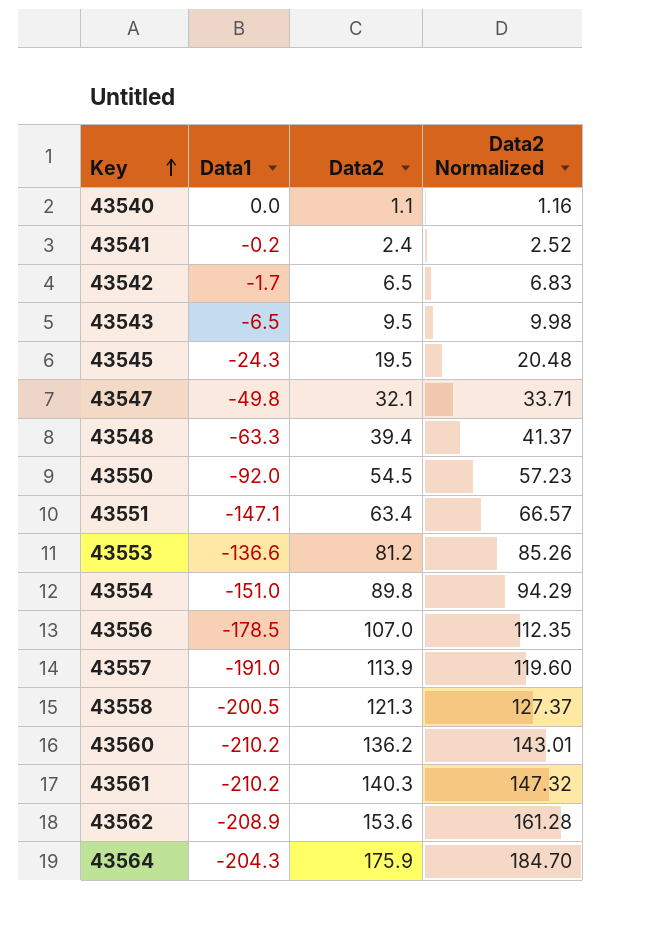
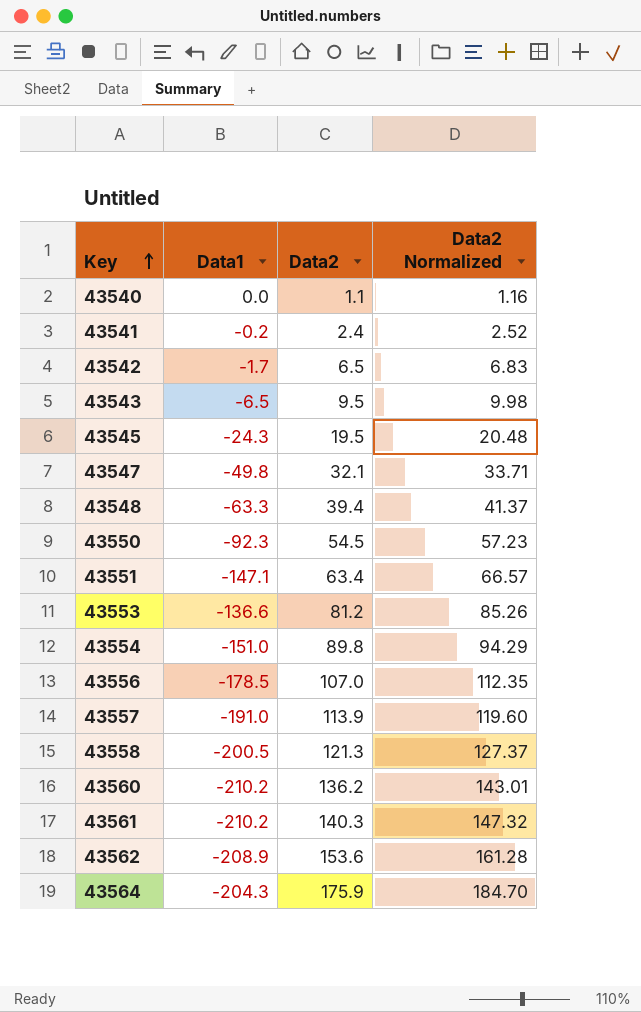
43550 | Data1: -92.0 -> -92.3

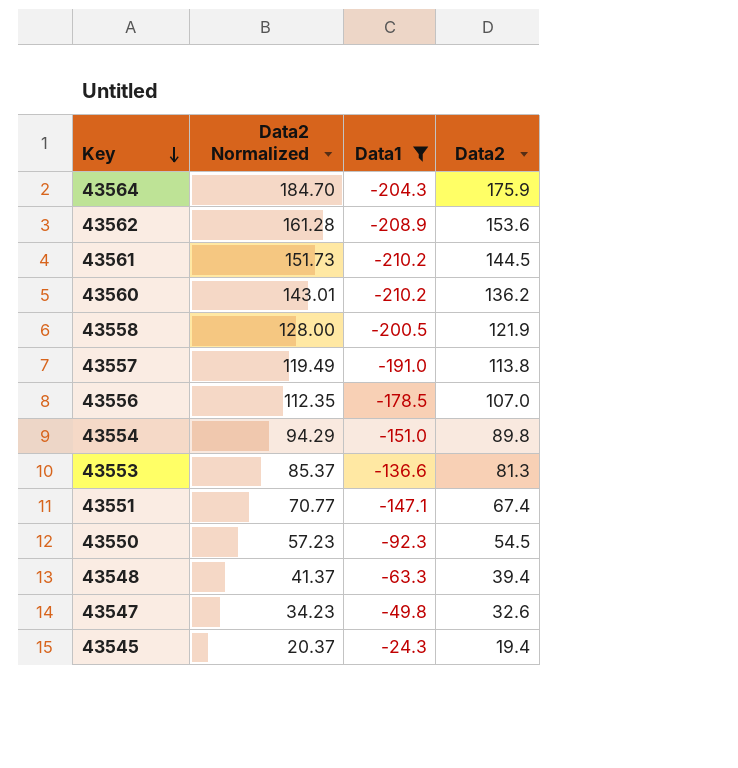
filter: none -> Data1 <= -24.3
row order: Key ascending -> Key descending
column Data2 Normalized | position: 4 -> 2
43561 | Data2 Normalized: 147.32 -> 151.73
43561 | Data2: 140.3 -> 144.5
43558 | Data2 Normalized: 127.37 -> 128.00
43558 | Data2: 121.3 -> 121.9
43557 | Data2 Normalized: 119.60 -> 119.49
43557 | Data2: 113.9 -> 113.8
43553 | Data2 Normalized: 85.26 -> 85.37
43553 | Data2: 81.2 -> 81.3
43551 | Data2 Normalized: 66.57 -> 70.77
43551 | Data2: 63.4 -> 67.4
43547 | Data2 Normalized: 33.71 -> 34.23
43547 | Data2: 32.1 -> 32.6
43545 | Data2 Normalized: 20.48 -> 20.37
43545 | Data2: 19.5 -> 19.4

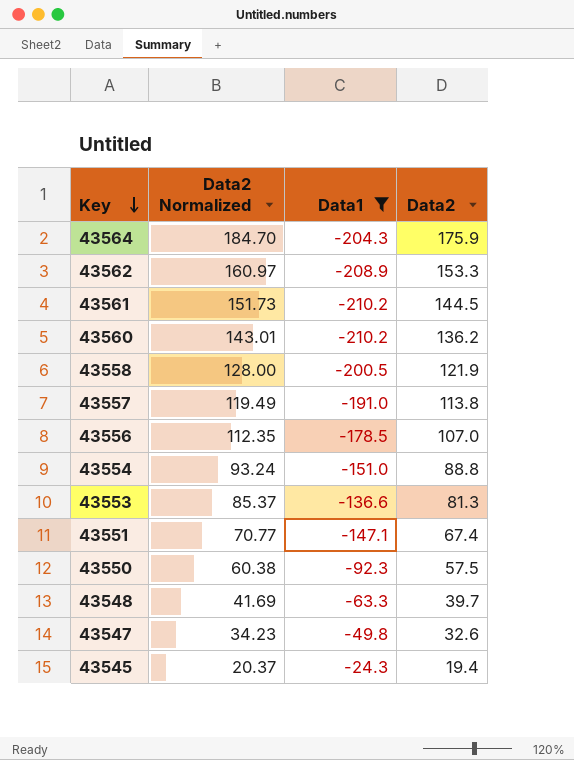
43562 | Data2 Normalized: 161.28 -> 160.97
43562 | Data2: 153.6 -> 153.3
43554 | Data2 Normalized: 94.29 -> 93.24
43554 | Data2: 89.8 -> 88.8
43550 | Data2 Normalized: 57.23 -> 60.38
43550 | Data2: 54.5 -> 57.5
43548 | Data2 Normalized: 41.37 -> 41.69
43548 | Data2: 39.4 -> 39.7

